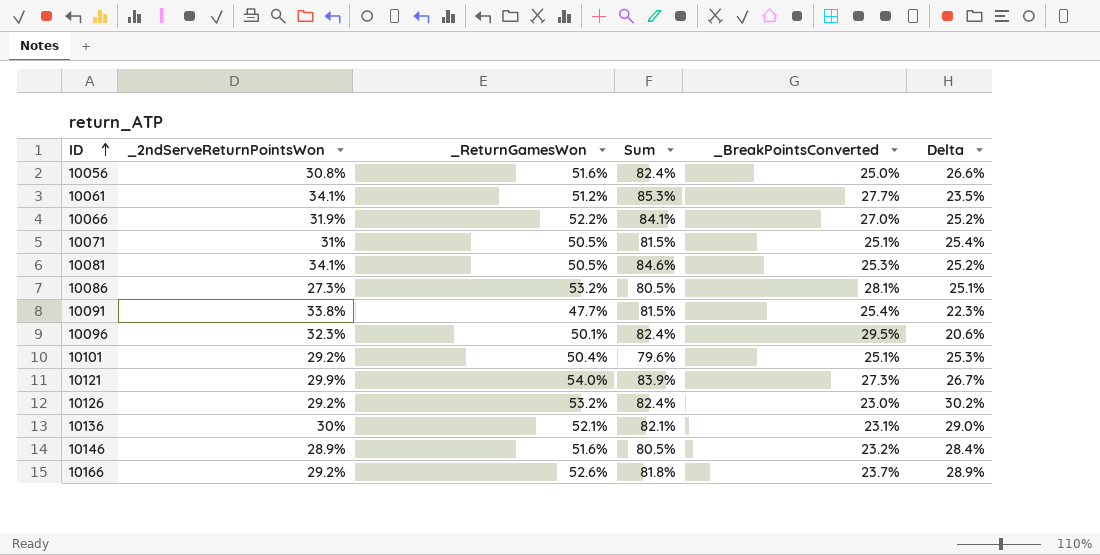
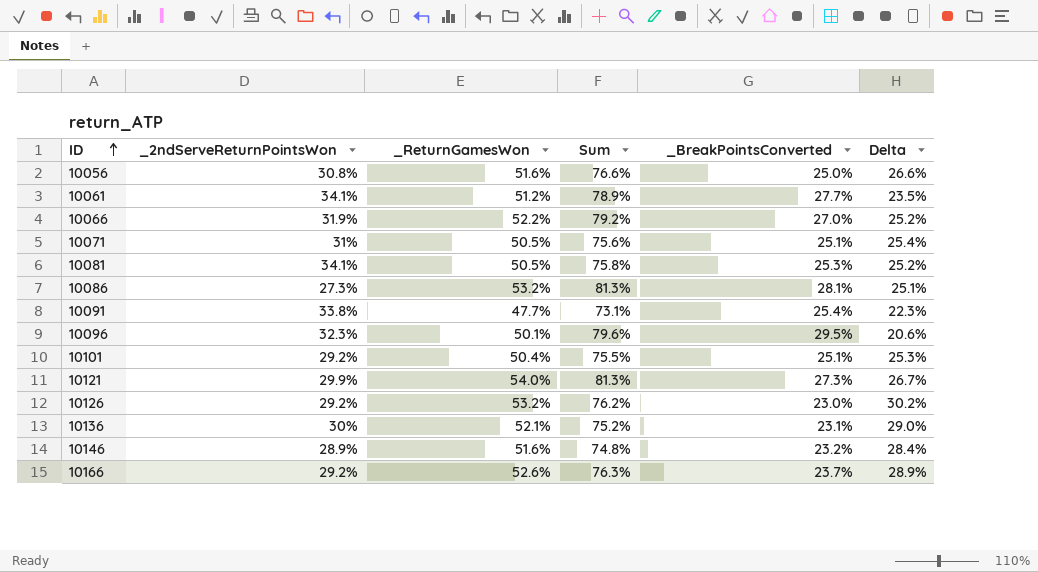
column Sum | formula: [_2ndServeReturnPointsWon] + [_ReturnGamesWon] -> [_ReturnGamesWon] + [_BreakPointsConverted]

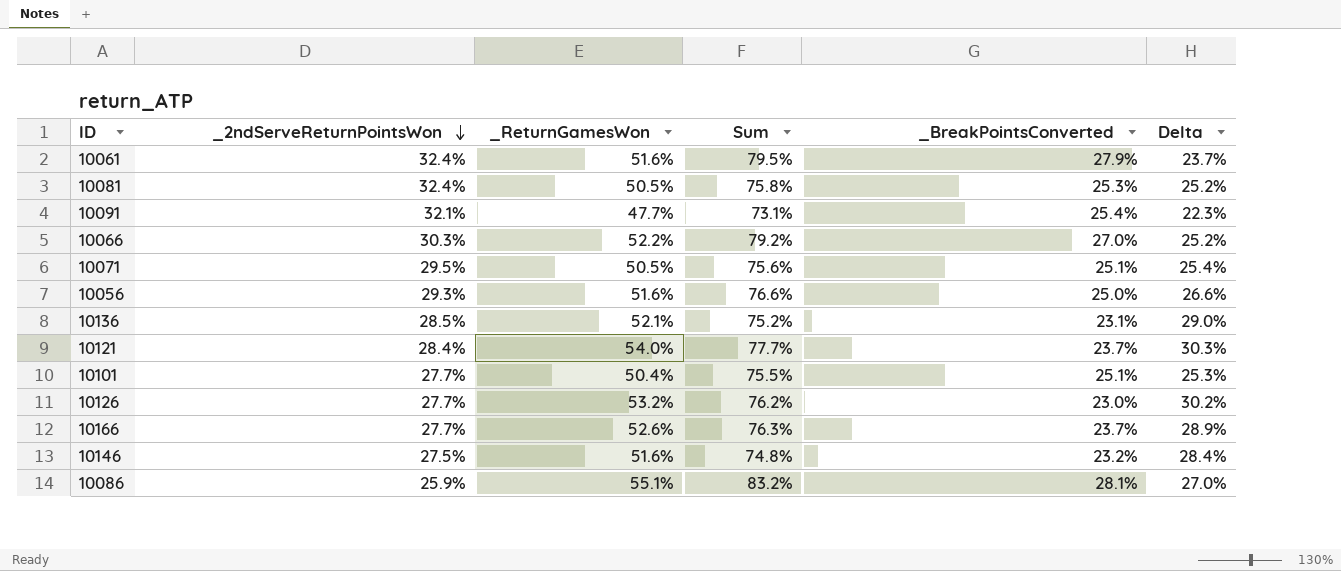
row order: ID ascending -> _2ndServeReturnPointsWon descending
row 10096: 32.3% | 50.1% | 79.6% | 29.5% | 20.6% -> none
10061 | _2ndServeReturnPointsWon: 34.1% -> 32.4%
10061 | _ReturnGamesWon: 51.2% -> 51.6%
10061 | Sum: 78.9% -> 79.5%
10061 | _BreakPointsConverted: 27.7% -> 27.9%
10061 | Delta: 23.5% -> 23.7%
10081 | _2ndServeReturnPointsWon: 34.1% -> 32.4%
10091 | _2ndServeReturnPointsWon: 33.8% -> 32.1%
10066 | _2ndServeReturnPointsWon: 31.9% -> 30.3%
10071 | _2ndServeReturnPointsWon: 31% -> 29.5%
10056 | _2ndServeReturnPointsWon: 30.8% -> 29.3%
10136 | _2ndServeReturnPointsWon: 30% -> 28.5%
10121 | _2ndServeReturnPointsWon: 29.9% -> 28.4%
10121 | Sum: 81.3% -> 77.7%
10121 | _BreakPointsConverted: 27.3% -> 23.7%
10121 | Delta: 26.7% -> 30.3%
10101 | _2ndServeReturnPointsWon: 29.2% -> 27.7%
10126 | _2ndServeReturnPointsWon: 29.2% -> 27.7%
10166 | _2ndServeReturnPointsWon: 29.2% -> 27.7%
10146 | _2ndServeReturnPointsWon: 28.9% -> 27.5%
10086 | _2ndServeReturnPointsWon: 27.3% -> 25.9%
10086 | _ReturnGamesWon: 53.2% -> 55.1%
10086 | Sum: 81.3% -> 83.2%
10086 | Delta: 25.1% -> 27.0%

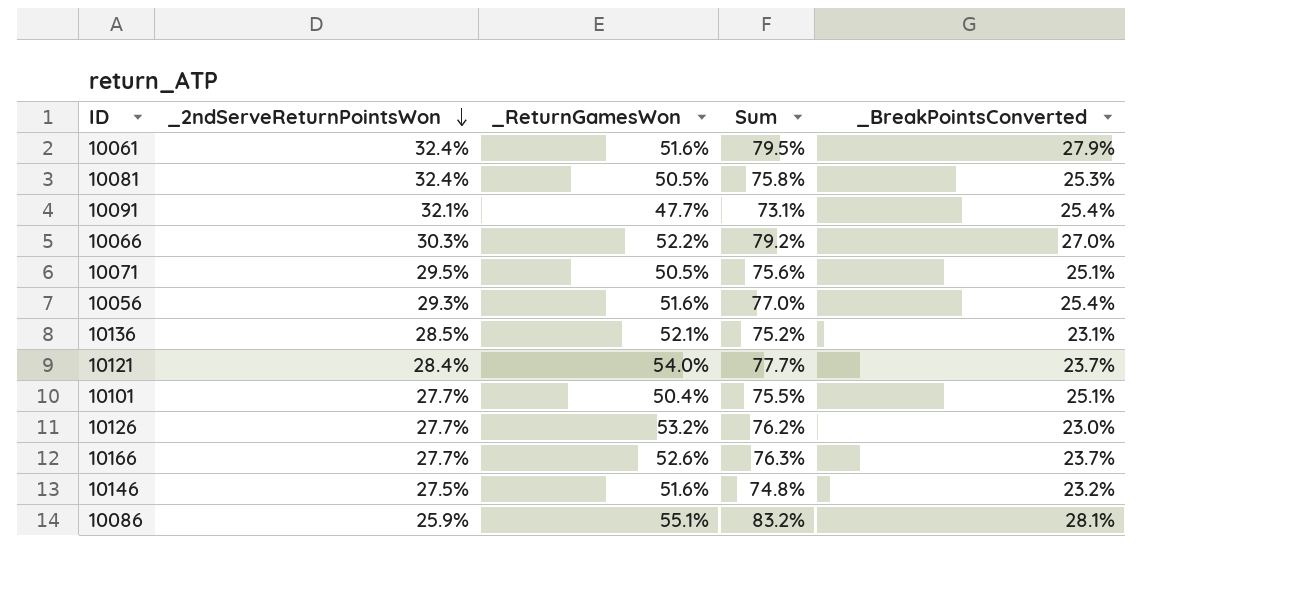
column Delta | formula: [_ReturnGamesWon] - [_BreakPointsConverted] -> none
10056 | Sum: 76.6% -> 77.0%
10056 | _BreakPointsConverted: 25.0% -> 25.4%

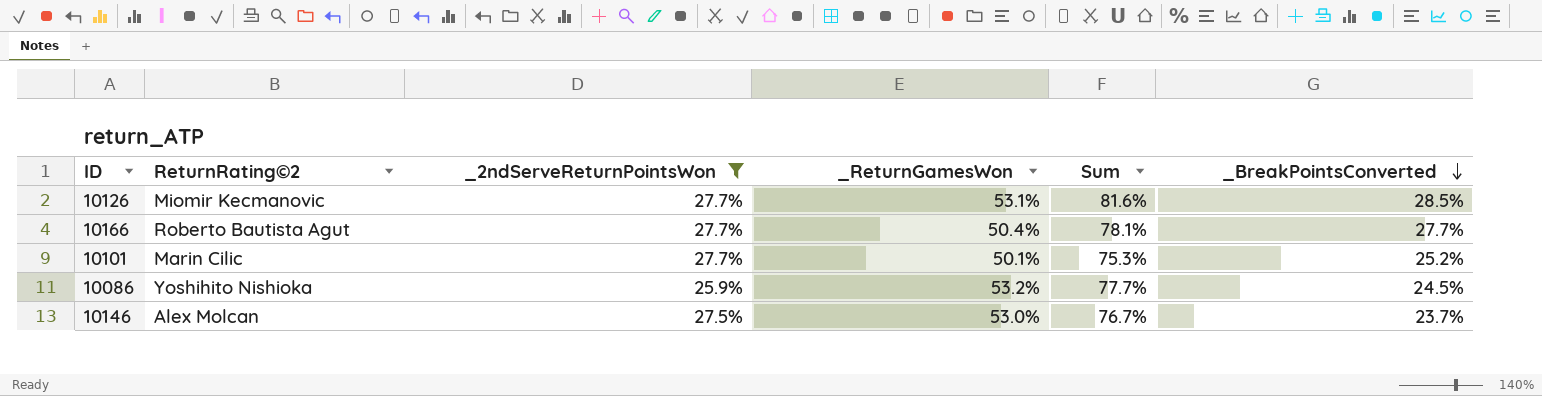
filter: none -> _2ndServeReturnPointsWon <= 27.7%
row order: _2ndServeReturnPointsWon descending -> _BreakPointsConverted descending
column ReturnRating©2 | position: none -> 2
10126 | _ReturnGamesWon: 53.2% -> 53.1%
10126 | Sum: 76.2% -> 81.6%
10126 | _BreakPointsConverted: 23.0% -> 28.5%
10166 | _ReturnGamesWon: 52.6% -> 50.4%
10166 | Sum: 76.3% -> 78.1%
10166 | _BreakPointsConverted: 23.7% -> 27.7%
10101 | _ReturnGamesWon: 50.4% -> 50.1%
10101 | Sum: 75.5% -> 75.3%
10101 | _BreakPointsConverted: 25.1% -> 25.2%
10086 | _ReturnGamesWon: 55.1% -> 53.2%
10086 | Sum: 83.2% -> 77.7%
10086 | _BreakPointsConverted: 28.1% -> 24.5%
10146 | _ReturnGamesWon: 51.6% -> 53.0%
10146 | Sum: 74.8% -> 76.7%
10146 | _BreakPointsConverted: 23.2% -> 23.7%

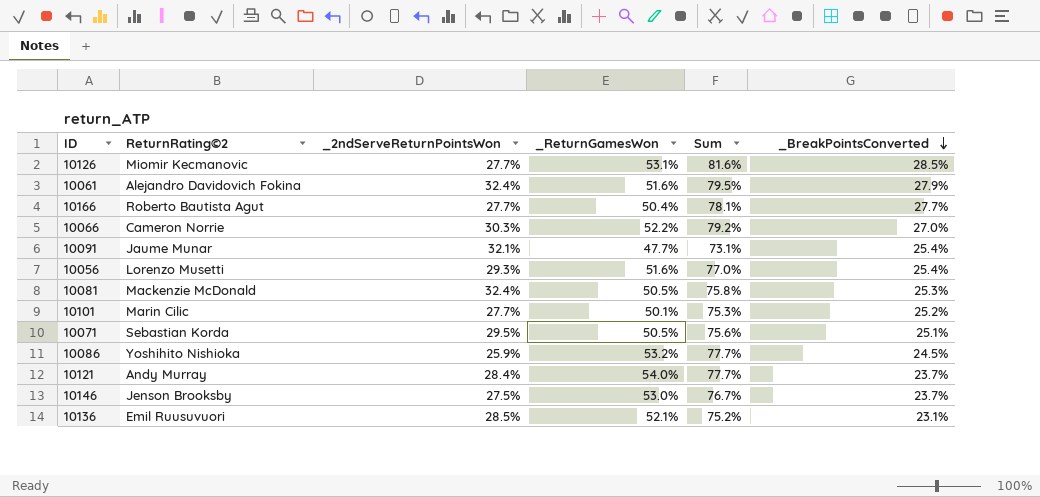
filter: _2ndServeReturnPointsWon <= 27.7% -> none
10146 | ReturnRating©2: Alex Molcan -> Jenson Brooksby

